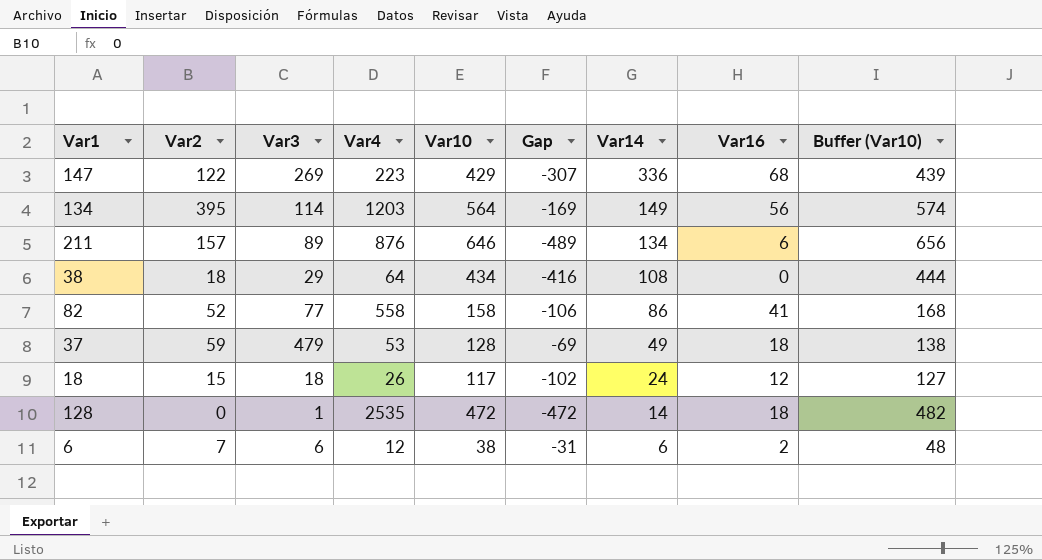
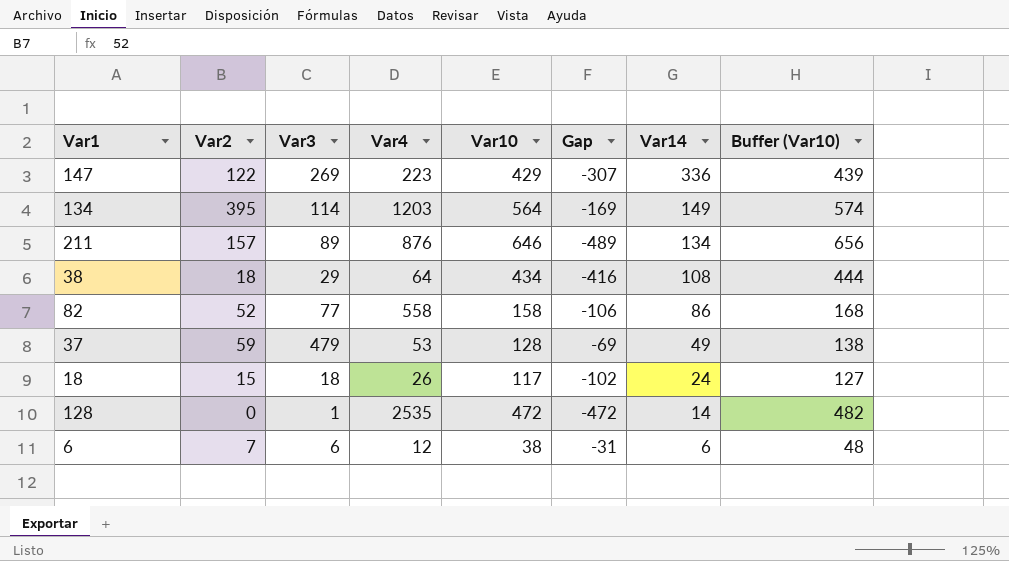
column Var16 | position: 8 -> none

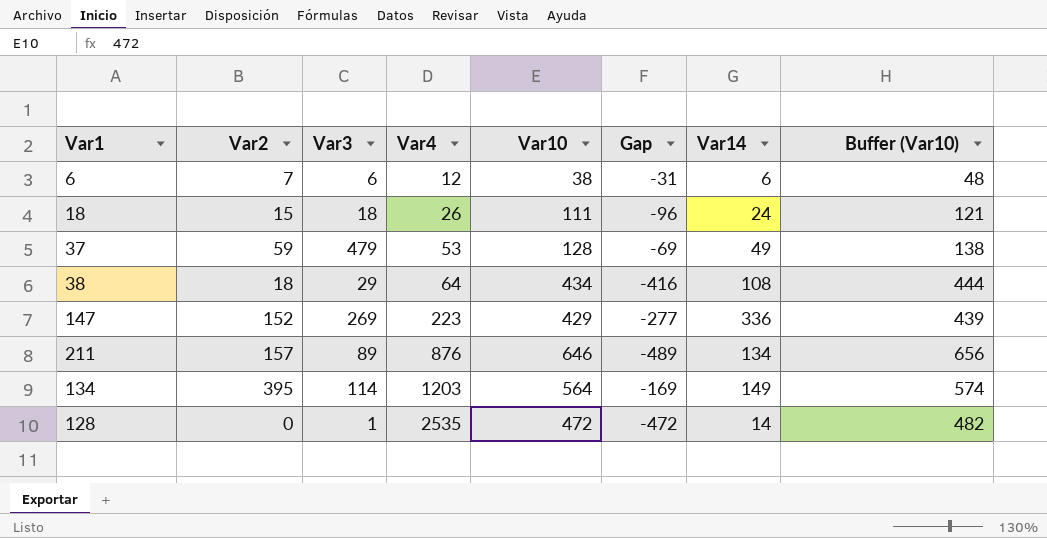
row order: Var14 descending -> Var4 ascending
row 82: 52 | 77 | 558 | 158 | -106 | 86 | 168 -> none
18 | Var10: 117 -> 111
18 | Gap: -102 -> -96
18 | Buffer (Var10): 127 -> 121
147 | Var2: 122 -> 152
147 | Gap: -307 -> -277

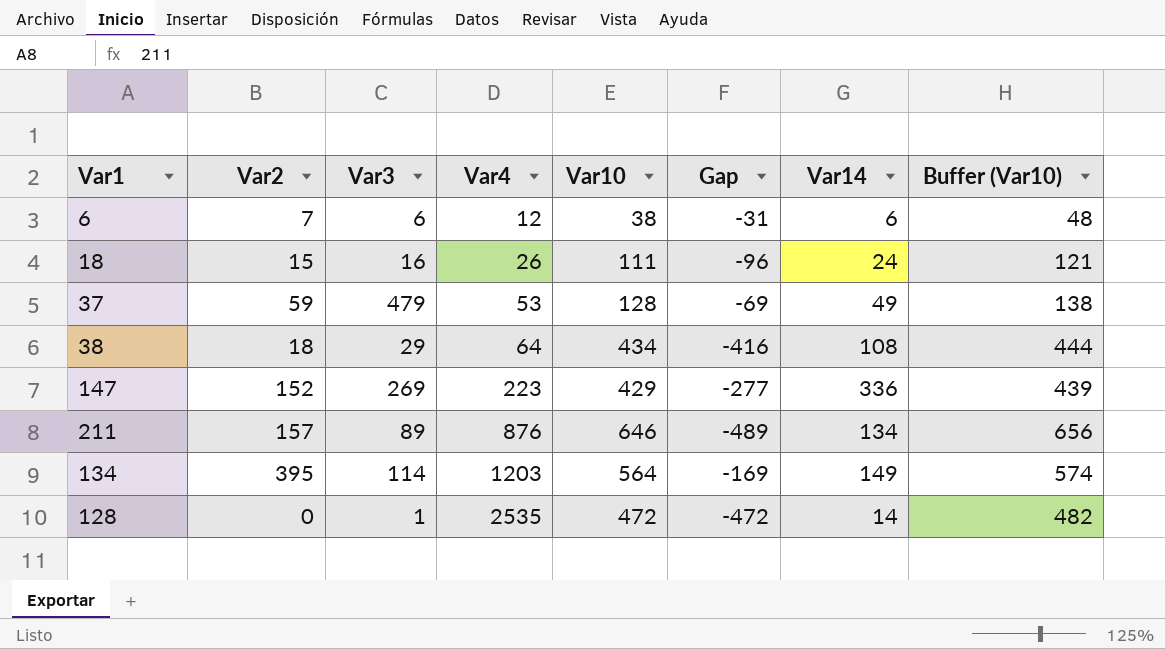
18 | Var3: 18 -> 16

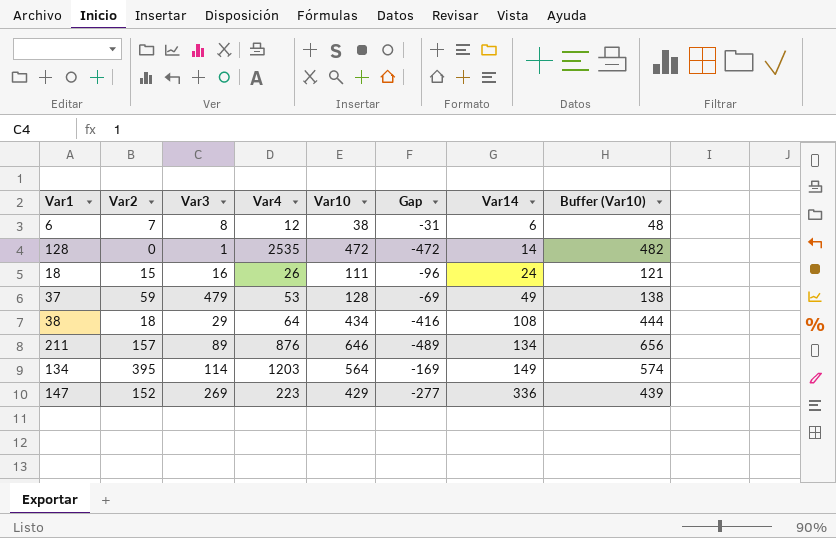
row order: Var4 ascending -> Var14 ascending
6 | Var3: 6 -> 8

